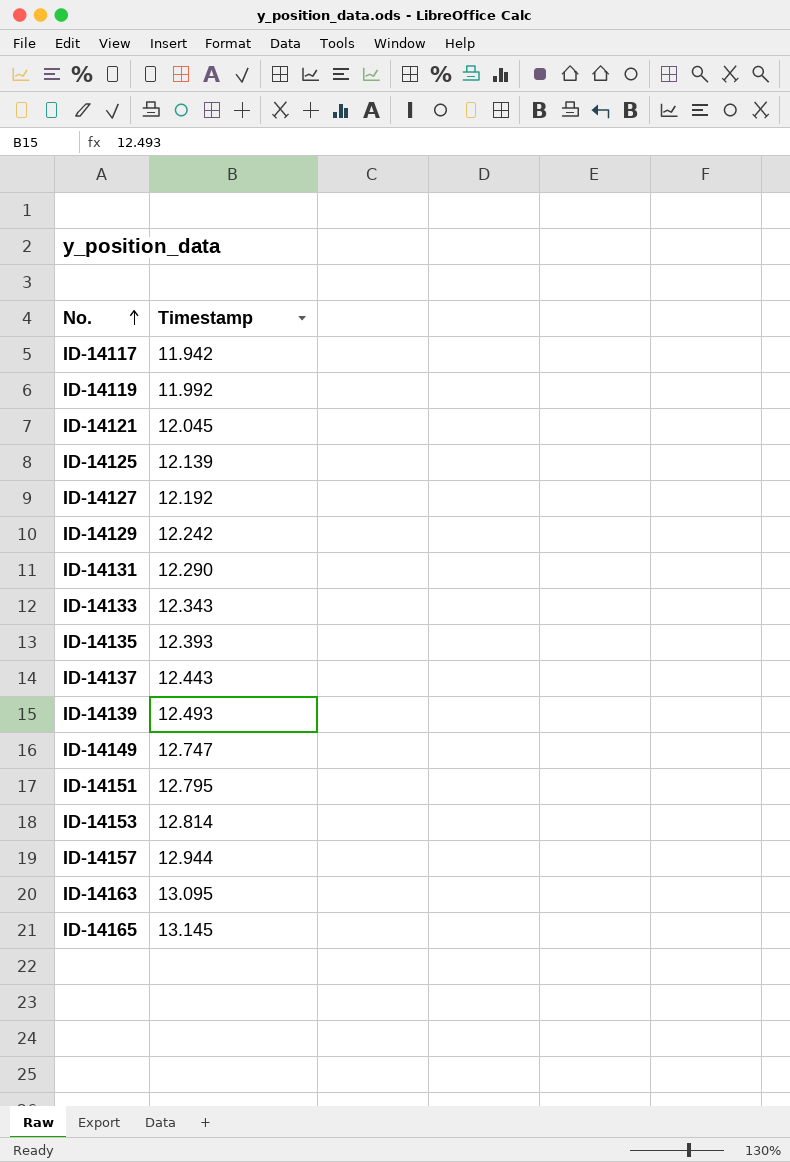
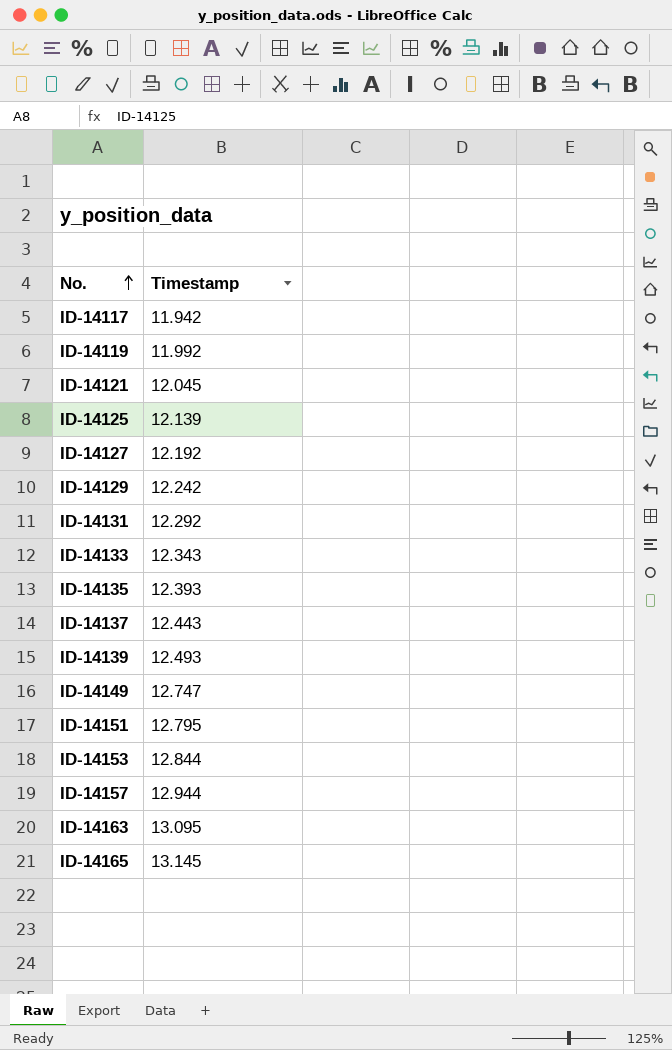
ID-14131 | Timestamp: 12.290 -> 12.292
ID-14153 | Timestamp: 12.814 -> 12.844

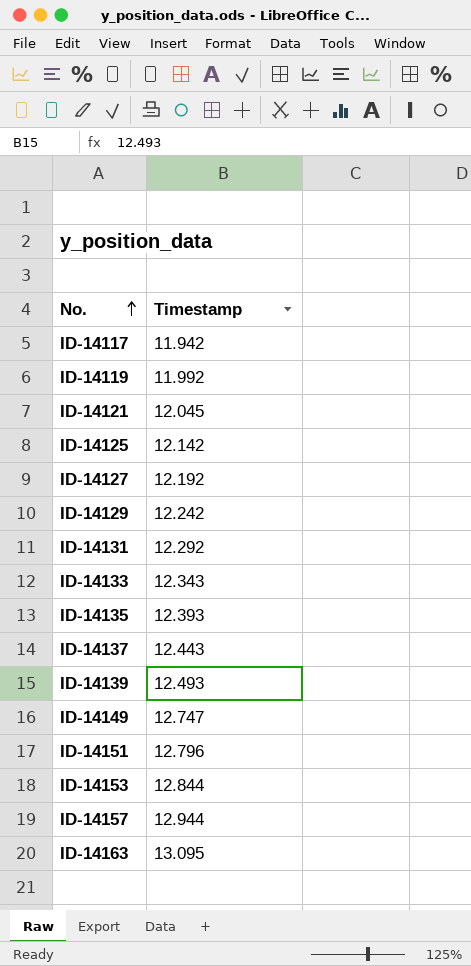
row ID-14165: 13.145 -> none
ID-14125 | Timestamp: 12.139 -> 12.142
ID-14151 | Timestamp: 12.795 -> 12.796

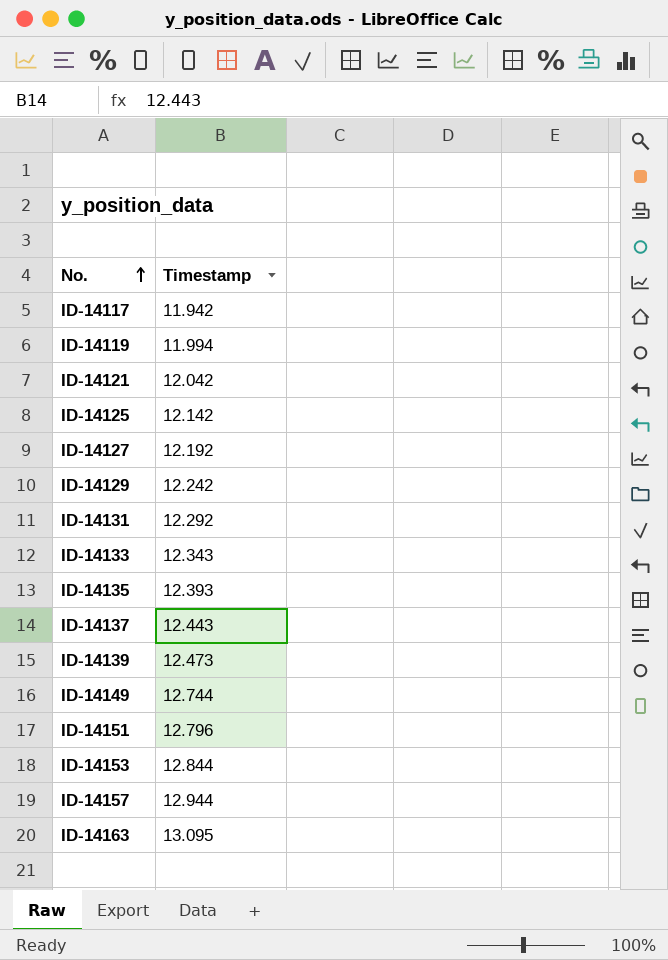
ID-14119 | Timestamp: 11.992 -> 11.994
ID-14121 | Timestamp: 12.045 -> 12.042
ID-14139 | Timestamp: 12.493 -> 12.473
ID-14149 | Timestamp: 12.747 -> 12.744

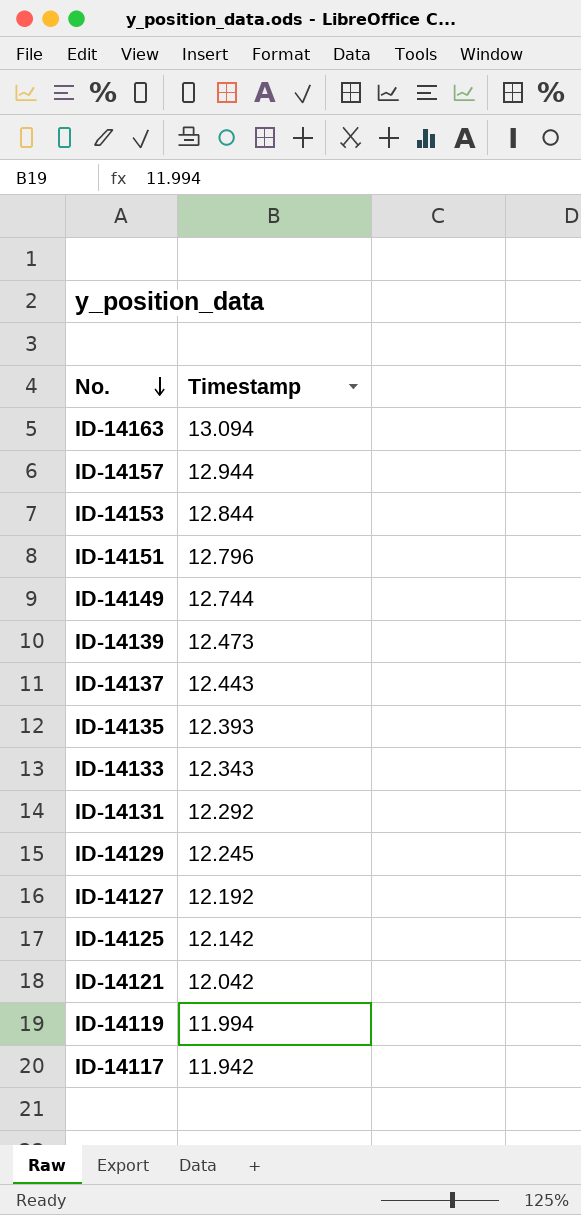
row order: No. ascending -> No. descending
ID-14163 | Timestamp: 13.095 -> 13.094
ID-14129 | Timestamp: 12.242 -> 12.245

